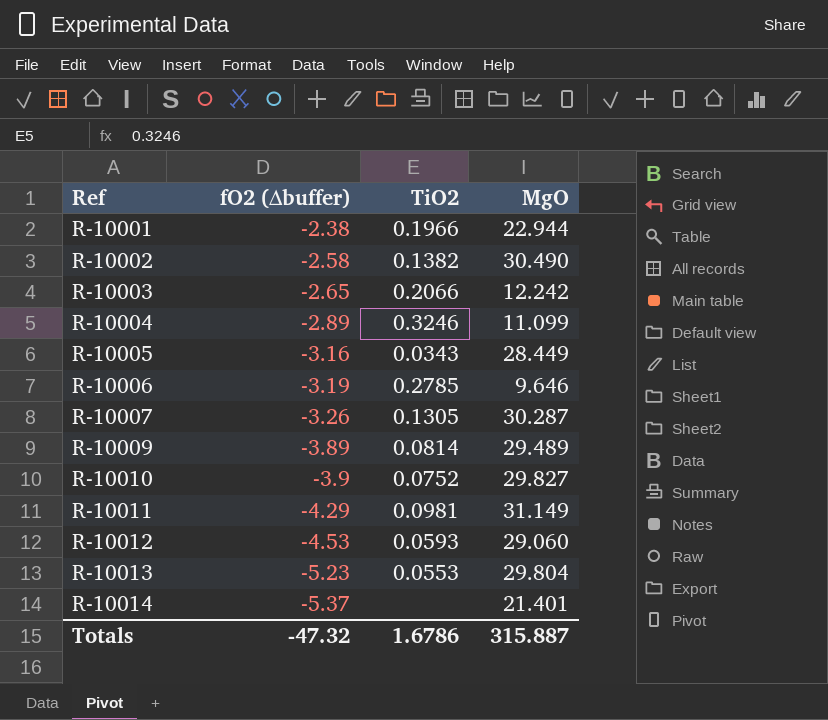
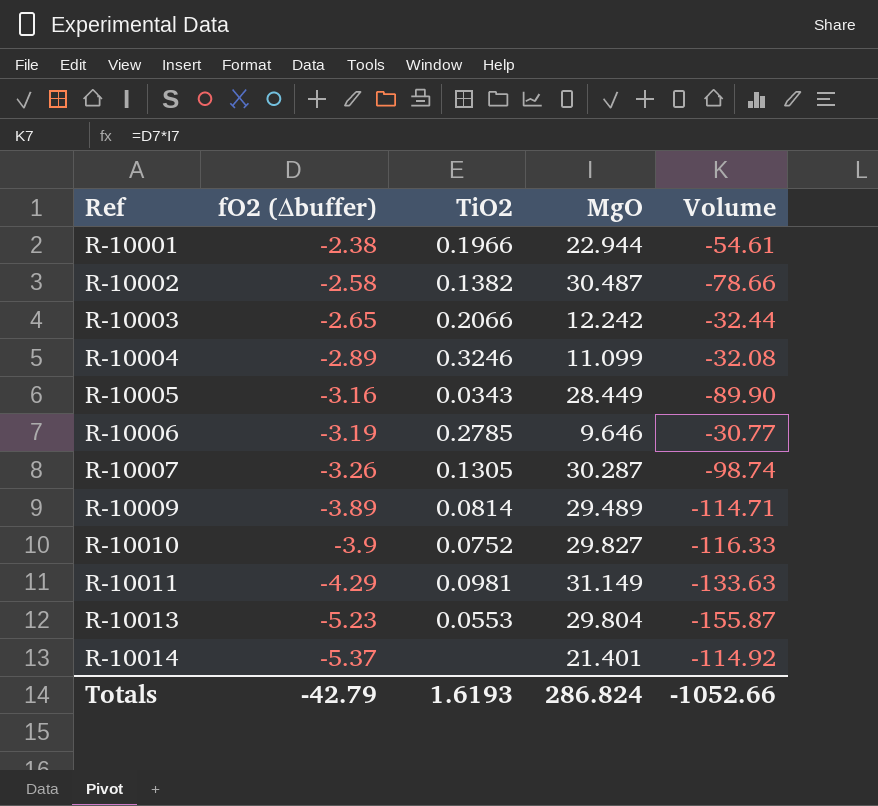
column Volume | formula: none -> [fO2 (Δbuffer)] * [MgO]
row R-10012: -4.53 | 0.0593 | 29.060 -> none
R-10002 | MgO: 30.490 -> 30.487
Totals | fO2 (Δbuffer): -47.32 -> -42.79
Totals | TiO2: 1.6786 -> 1.6193
Totals | MgO: 315.887 -> 286.824

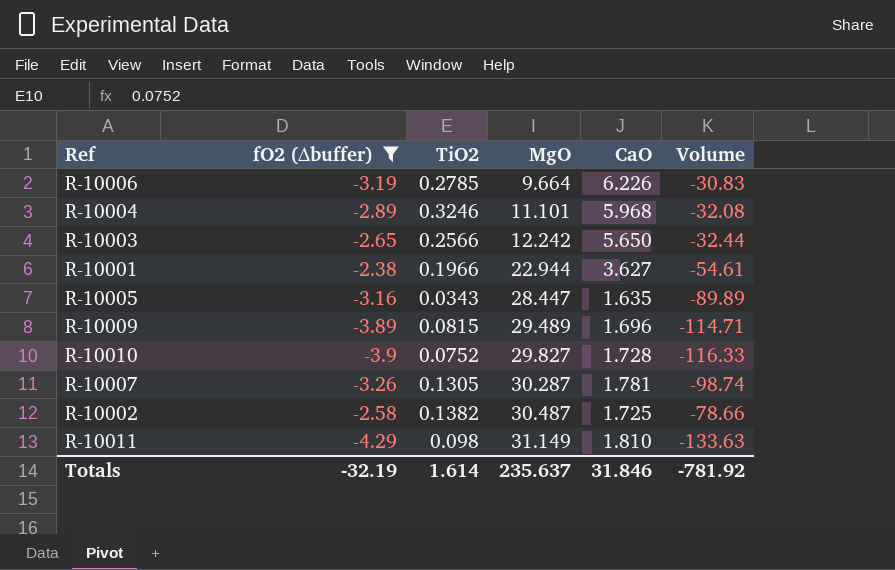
filter: none -> fO2 (Δbuffer) >= -4.29
row order: Ref ascending -> MgO ascending
column CaO | position: none -> 5
R-10006 | MgO: 9.646 -> 9.664
R-10006 | Volume: -30.77 -> -30.83
R-10004 | MgO: 11.099 -> 11.101
R-10003 | TiO2: 0.2066 -> 0.2566
R-10005 | MgO: 28.449 -> 28.447
R-10005 | Volume: -89.90 -> -89.89
R-10009 | TiO2: 0.0814 -> 0.0815
R-10011 | TiO2: 0.0981 -> 0.098
Totals | fO2 (Δbuffer): -42.79 -> -32.19
Totals | TiO2: 1.6193 -> 1.614
Totals | MgO: 286.824 -> 235.637
Totals | Volume: -1052.66 -> -781.92

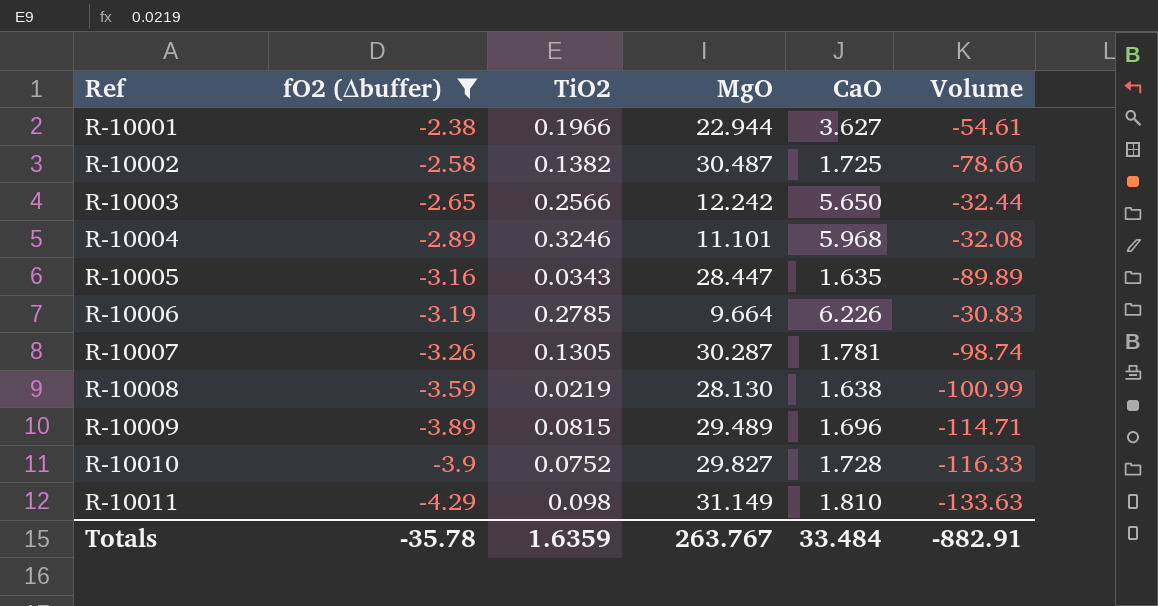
row order: MgO ascending -> Ref ascending
row R-10008: none -> -3.59 | 0.0219 | 28.130 | 1.638 | -100.99
Totals | fO2 (Δbuffer): -32.19 -> -35.78
Totals | TiO2: 1.614 -> 1.6359
Totals | MgO: 235.637 -> 263.767
Totals | CaO: 31.846 -> 33.484
Totals | Volume: -781.92 -> -882.91

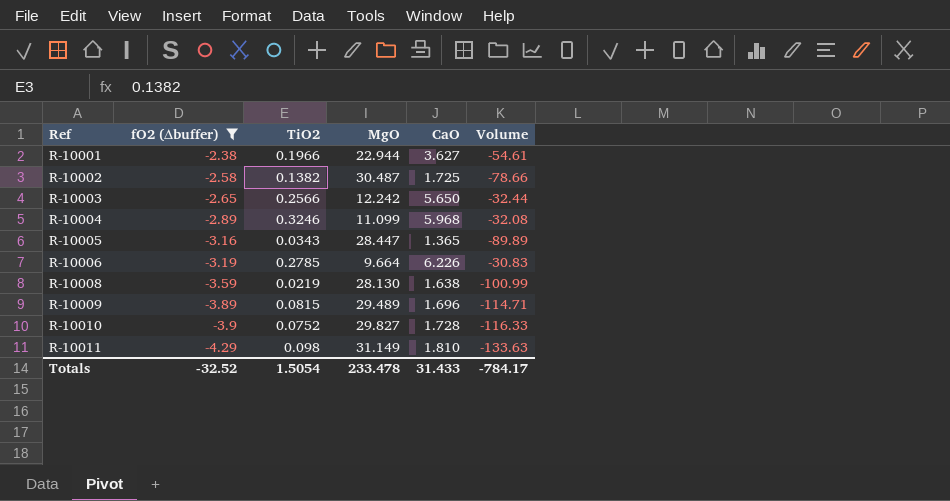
row R-10007: -3.26 | 0.1305 | 30.287 | 1.781 | -98.74 -> none
R-10004 | MgO: 11.101 -> 11.099
R-10005 | CaO: 1.635 -> 1.365
Totals | fO2 (Δbuffer): -35.78 -> -32.52
Totals | TiO2: 1.6359 -> 1.5054
Totals | MgO: 263.767 -> 233.478
Totals | CaO: 33.484 -> 31.433
Totals | Volume: -882.91 -> -784.17

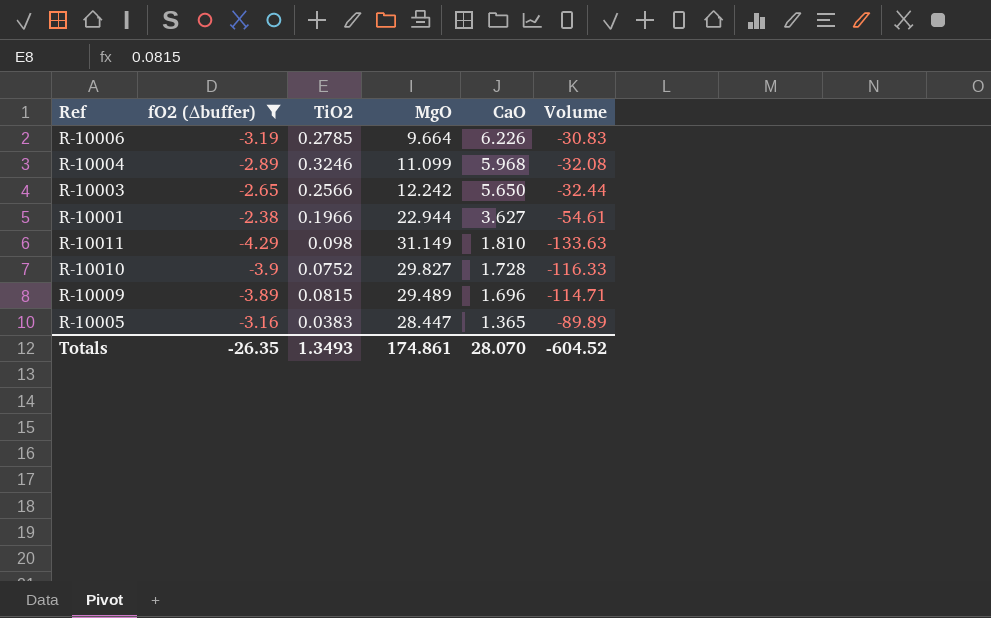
row order: Ref ascending -> CaO descending
row R-10002: -2.58 | 0.1382 | 30.487 | 1.725 | -78.66 -> none
row R-10008: -3.59 | 0.0219 | 28.130 | 1.638 | -100.99 -> none
R-10005 | TiO2: 0.0343 -> 0.0383
Totals | fO2 (Δbuffer): -32.52 -> -26.35
Totals | TiO2: 1.5054 -> 1.3493
Totals | MgO: 233.478 -> 174.861
Totals | CaO: 31.433 -> 28.070
Totals | Volume: -784.17 -> -604.52

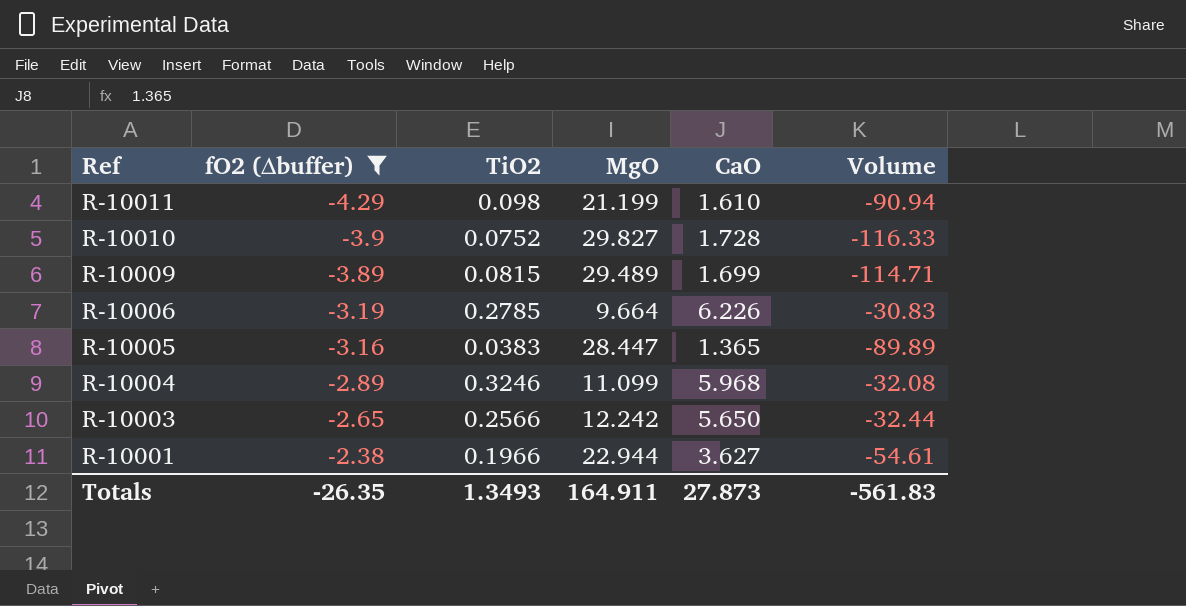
row order: CaO descending -> Ref descending
R-10011 | MgO: 31.149 -> 21.199
R-10011 | CaO: 1.810 -> 1.610
R-10011 | Volume: -133.63 -> -90.94
R-10009 | CaO: 1.696 -> 1.699
Totals | MgO: 174.861 -> 164.911
Totals | CaO: 28.070 -> 27.873
Totals | Volume: -604.52 -> -561.83

